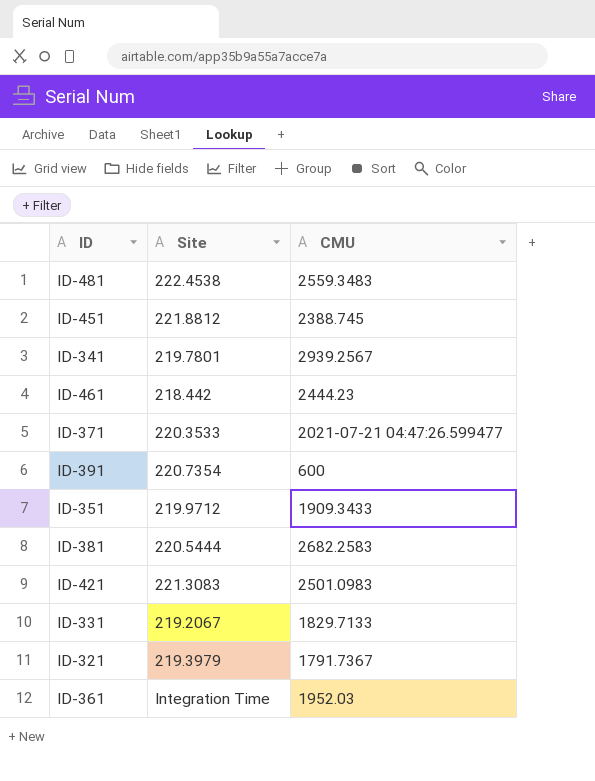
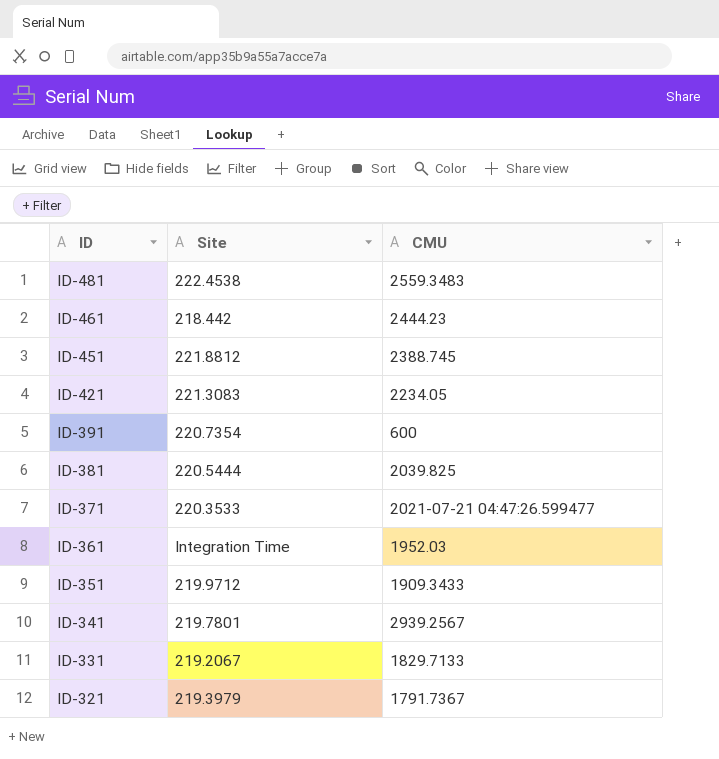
row order: none -> ID descending
ID-421 | CMU: 2501.0983 -> 2234.05
ID-381 | CMU: 2682.2583 -> 2039.825

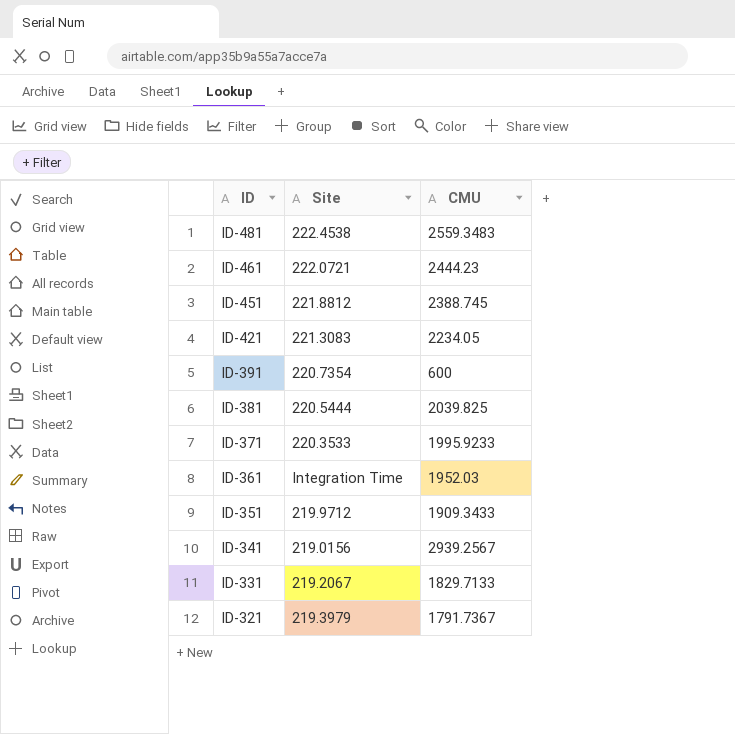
ID-461 | Site: 218.442 -> 222.0721
ID-371 | CMU: 2021-07-21 04:47:26.599477 -> 1995.9233
ID-341 | Site: 219.7801 -> 219.0156

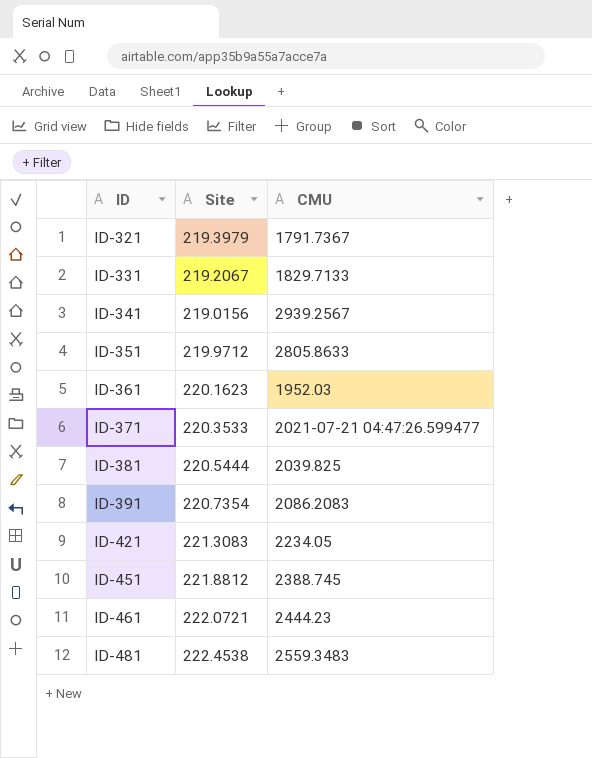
row order: ID descending -> ID ascending
ID-351 | CMU: 1909.3433 -> 2805.8633
ID-361 | Site: Integration Time -> 220.1623
ID-371 | CMU: 1995.9233 -> 2021-07-21 04:47:26.599477
ID-391 | CMU: 600 -> 2086.2083

